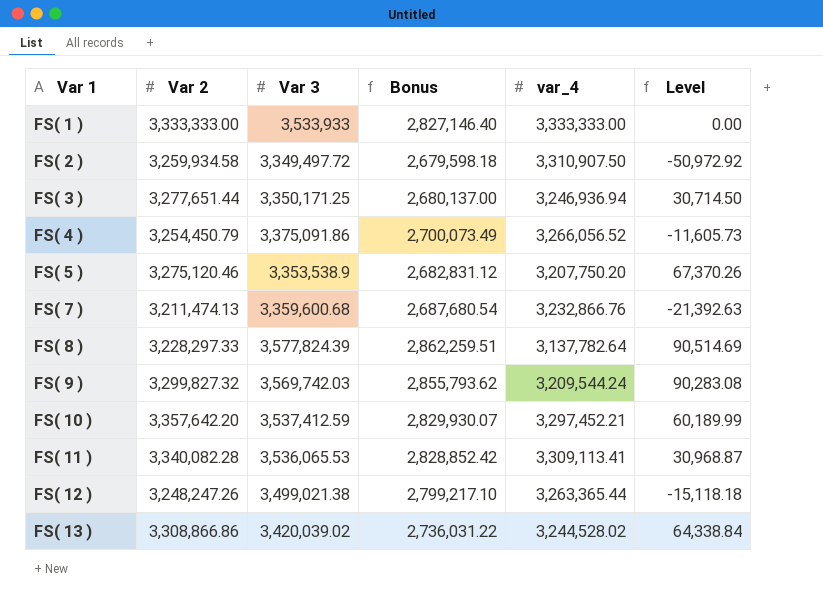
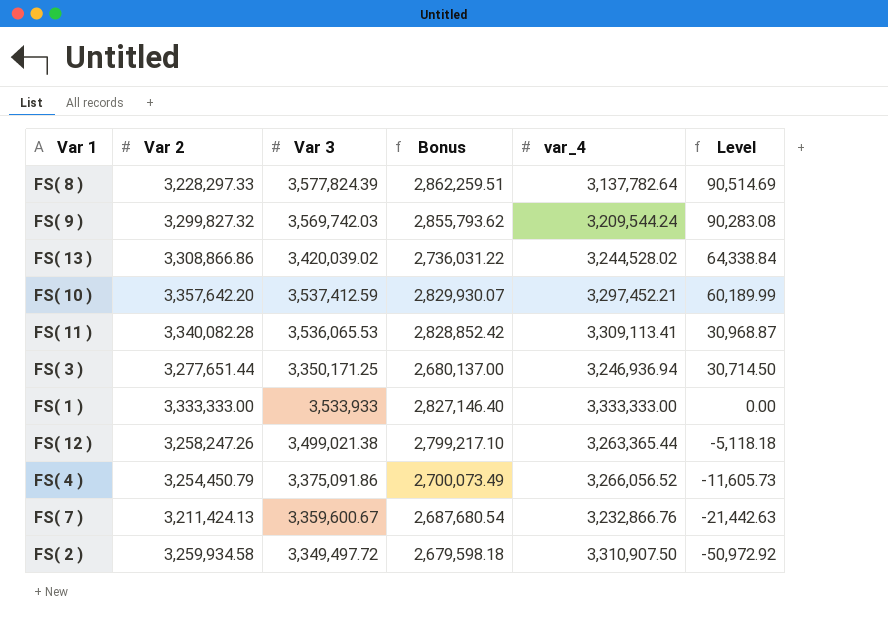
row order: Var 1 ascending -> Level descending
row FS( 5 ): 3,275,120.46 | 3,353,538.9 | 2,682,831.12 | 3,207,750.20 | 67,370.26 -> none
FS( 12 ) | Var 2: 3,248,247.26 -> 3,258,247.26
FS( 12 ) | Level: -15,118.18 -> -5,118.18
FS( 7 ) | Var 2: 3,211,474.13 -> 3,211,424.13
FS( 7 ) | Var 3: 3,359,600.68 -> 3,359,600.67
FS( 7 ) | Level: -21,392.63 -> -21,442.63

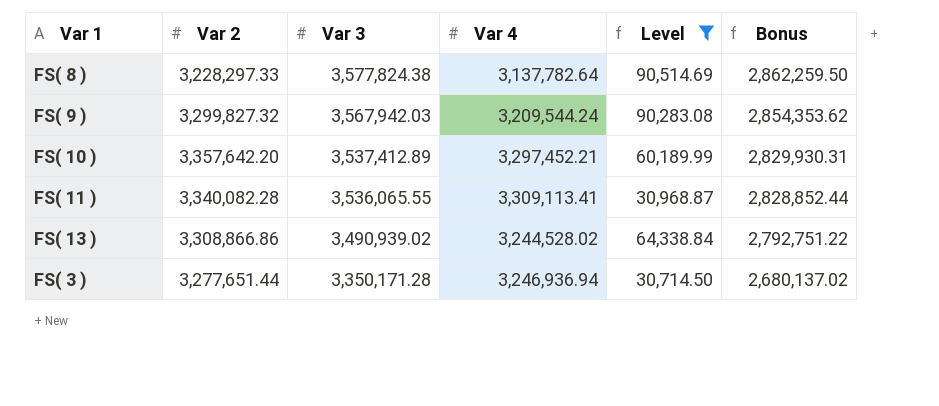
filter: none -> Level >= 30,714.50
row order: Level descending -> Var 3 descending
column name: var_4 -> Var 4
column Bonus | position: 4 -> 6
FS( 8 ) | Var 3: 3,577,824.39 -> 3,577,824.38
FS( 8 ) | Bonus: 2,862,259.51 -> 2,862,259.50
FS( 9 ) | Var 3: 3,569,742.03 -> 3,567,942.03
FS( 9 ) | Bonus: 2,855,793.62 -> 2,854,353.62
FS( 10 ) | Var 3: 3,537,412.59 -> 3,537,412.89
FS( 10 ) | Bonus: 2,829,930.07 -> 2,829,930.31
FS( 11 ) | Var 3: 3,536,065.53 -> 3,536,065.55
FS( 11 ) | Bonus: 2,828,852.42 -> 2,828,852.44
FS( 13 ) | Var 3: 3,420,039.02 -> 3,490,939.02
FS( 13 ) | Bonus: 2,736,031.22 -> 2,792,751.22
FS( 3 ) | Var 3: 3,350,171.25 -> 3,350,171.28
FS( 3 ) | Bonus: 2,680,137.00 -> 2,680,137.02

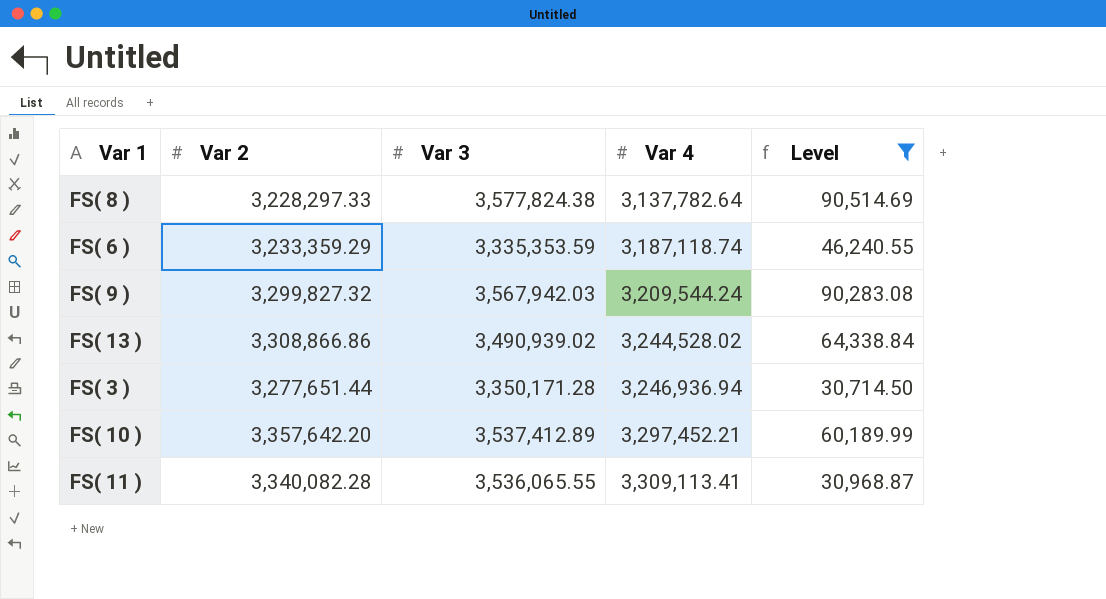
row order: Var 3 descending -> Var 4 ascending
column Bonus | formula: [Var 3] * 0.8 -> none
row FS( 6 ): none -> 3,233,359.29 | 3,335,353.59 | 3,187,118.74 | 46,240.55

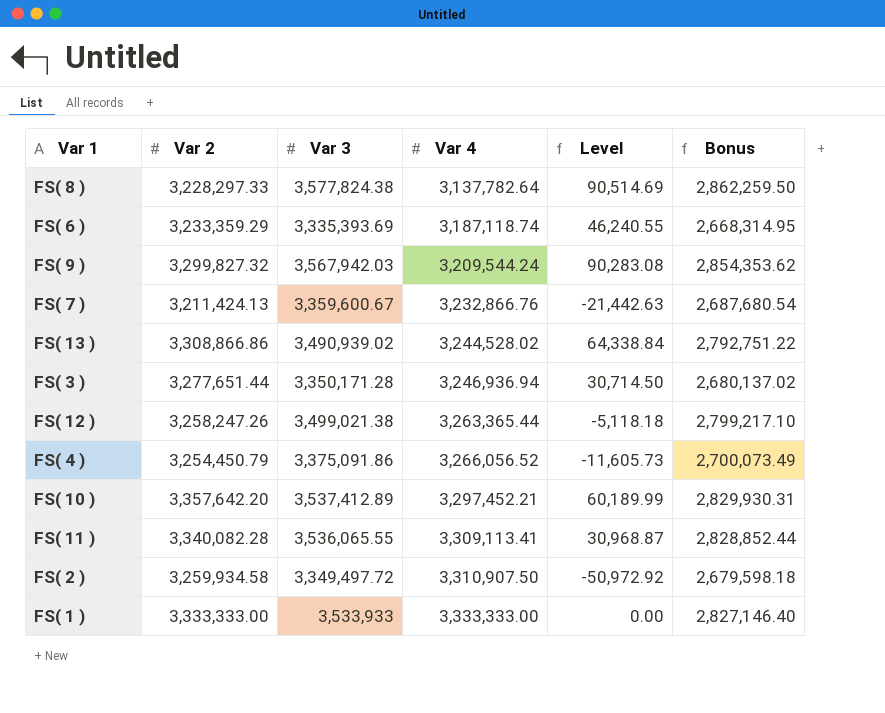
filter: Level >= 30,714.50 -> none
column Bonus | formula: none -> [Var 3] * 0.8
FS( 6 ) | Var 3: 3,335,353.59 -> 3,335,393.69

